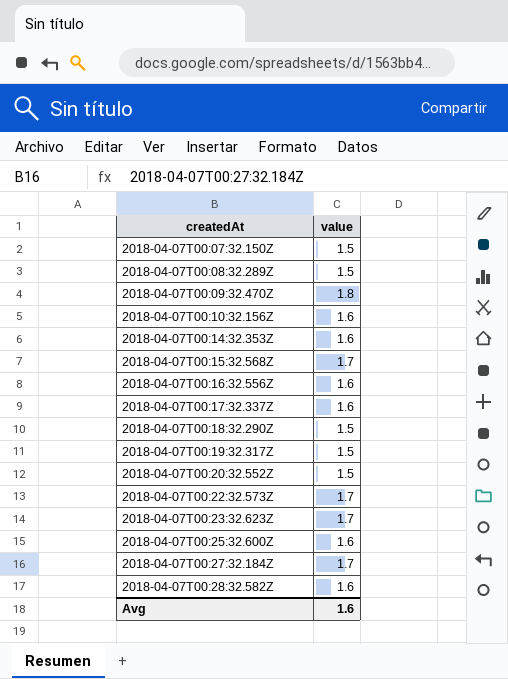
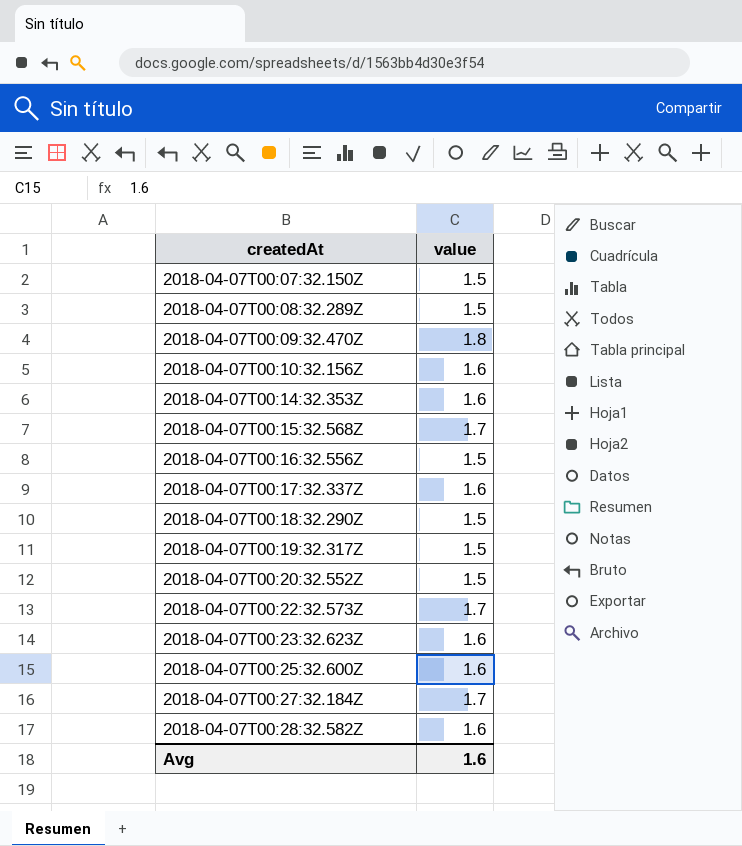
2018-04-07T00:16:32.556Z | value: 1.6 -> 1.5
2018-04-07T00:23:32.623Z | value: 1.7 -> 1.6

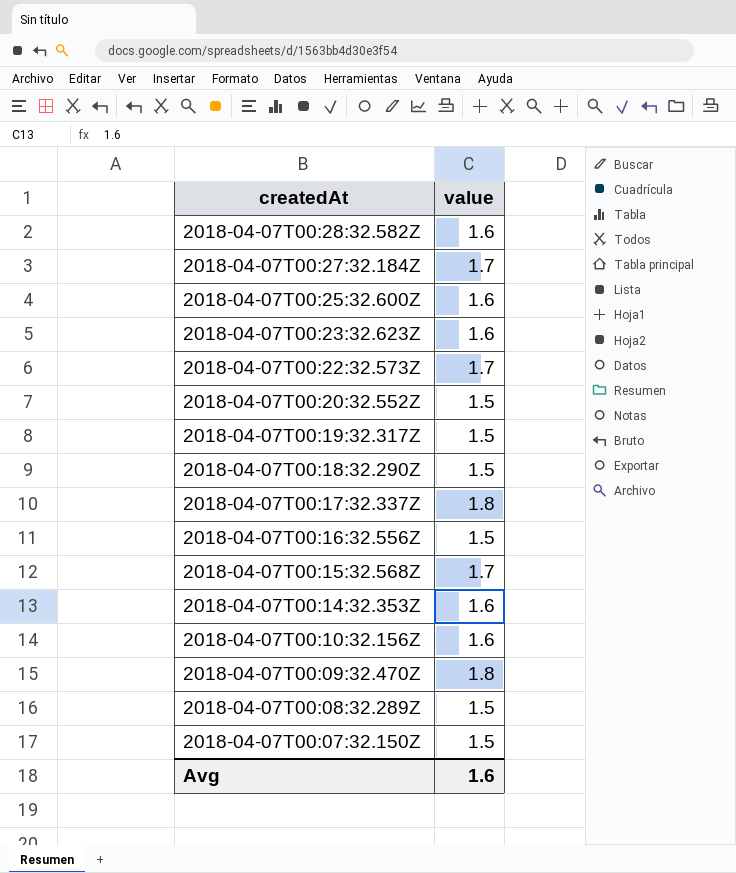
row order: createdAt ascending -> createdAt descending
2018-04-07T00:17:32.337Z | value: 1.6 -> 1.8

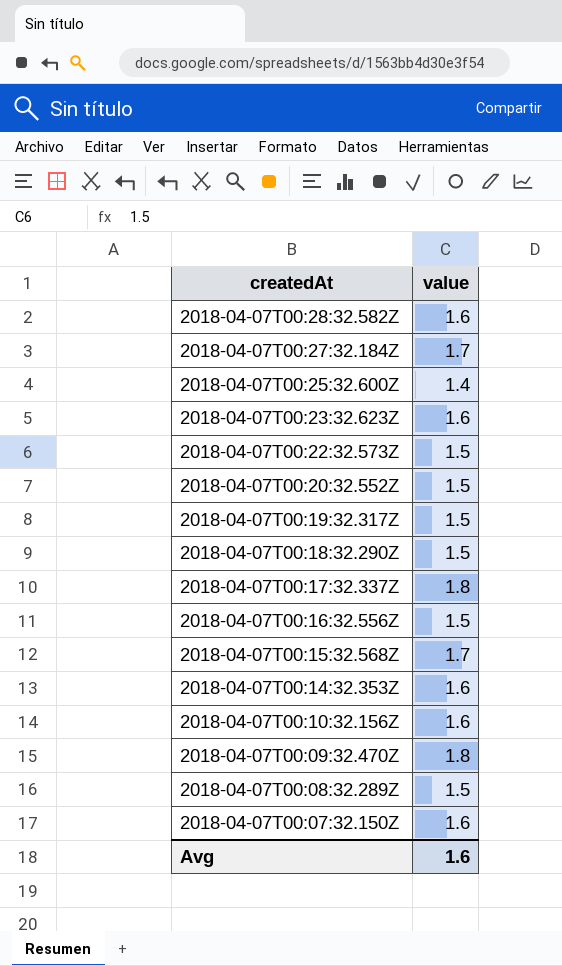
2018-04-07T00:25:32.600Z | value: 1.6 -> 1.4
2018-04-07T00:22:32.573Z | value: 1.7 -> 1.5
2018-04-07T00:07:32.150Z | value: 1.5 -> 1.6

